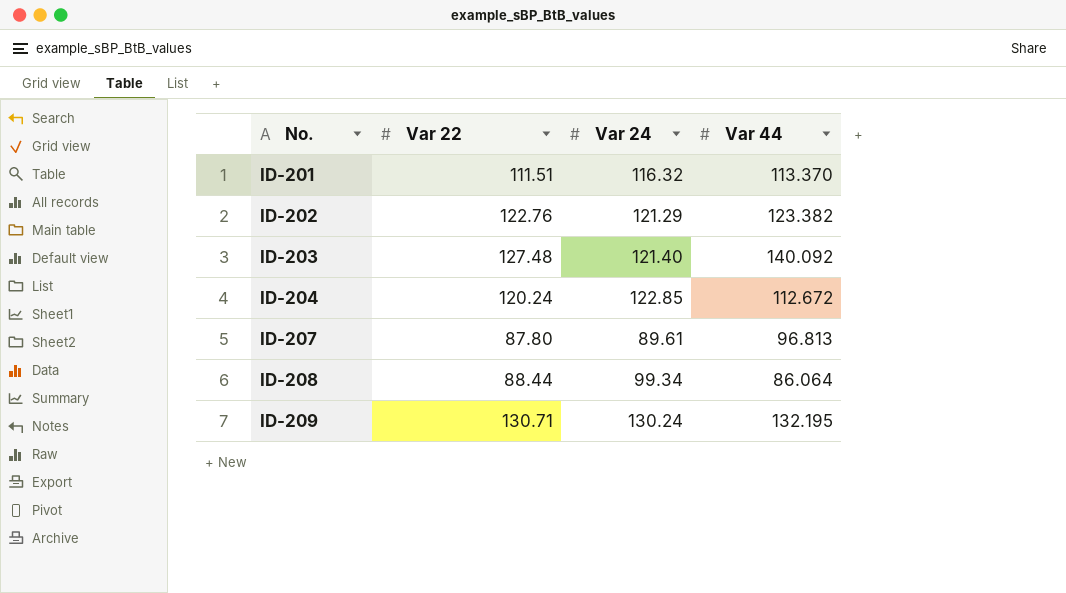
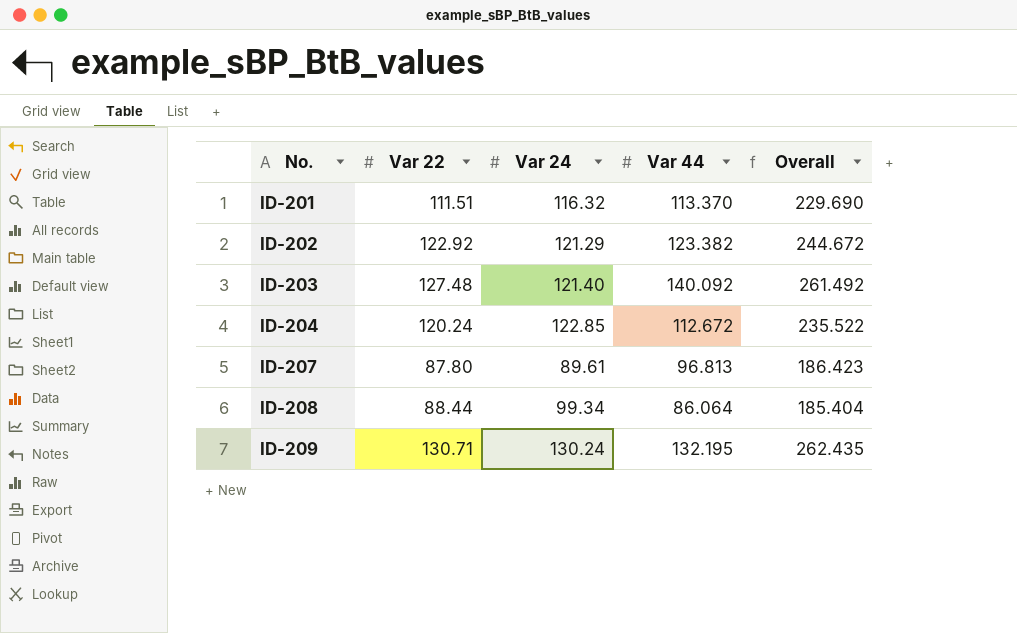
column Overall | formula: none -> [Var 24] + [Var 44]
ID-202 | Var 22: 122.76 -> 122.92

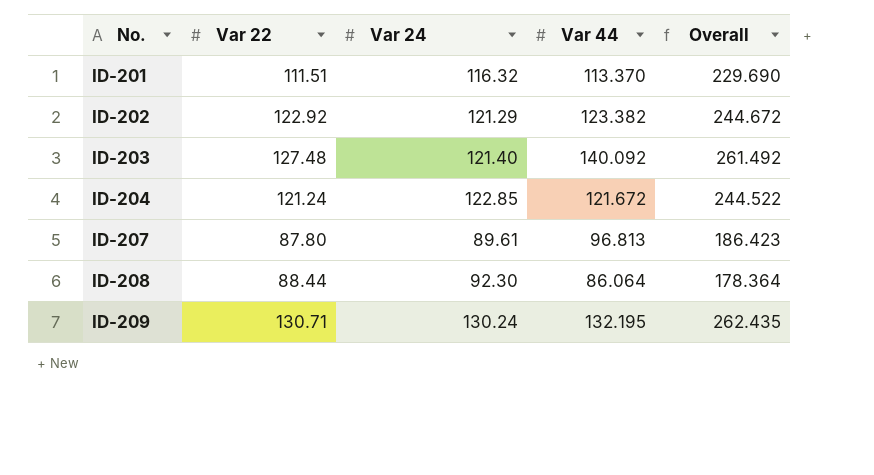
ID-204 | Var 22: 120.24 -> 121.24
ID-204 | Var 44: 112.672 -> 121.672
ID-204 | Overall: 235.522 -> 244.522
ID-208 | Var 24: 99.34 -> 92.30
ID-208 | Overall: 185.404 -> 178.364

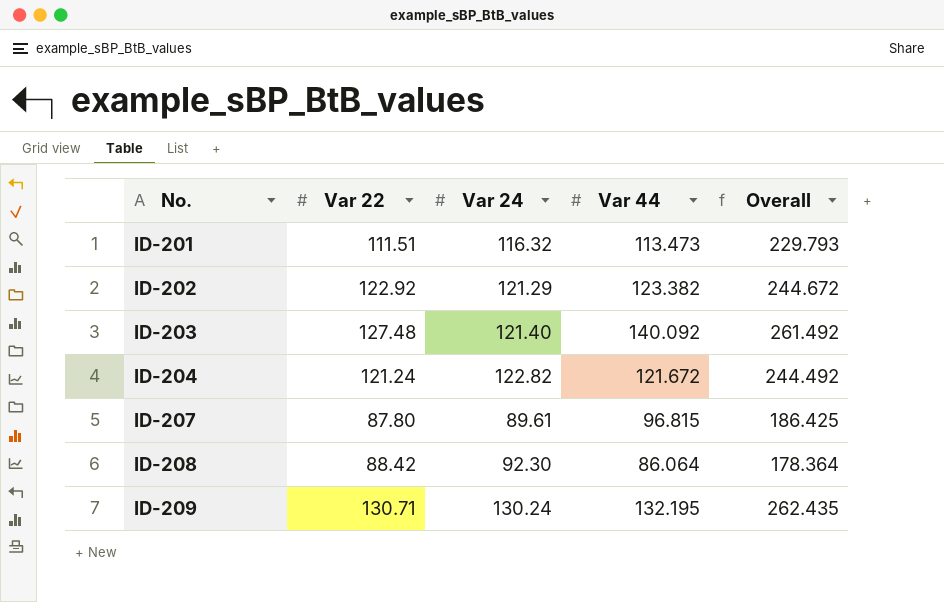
ID-201 | Var 44: 113.370 -> 113.473
ID-201 | Overall: 229.690 -> 229.793
ID-204 | Var 24: 122.85 -> 122.82
ID-204 | Overall: 244.522 -> 244.492
ID-207 | Var 44: 96.813 -> 96.815
ID-207 | Overall: 186.423 -> 186.425
ID-208 | Var 22: 88.44 -> 88.42

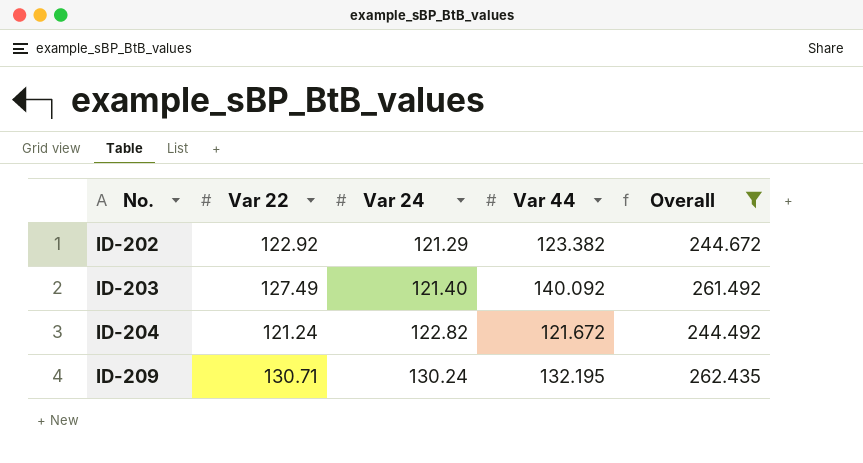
filter: none -> Overall >= 244.492
ID-203 | Var 22: 127.48 -> 127.49

